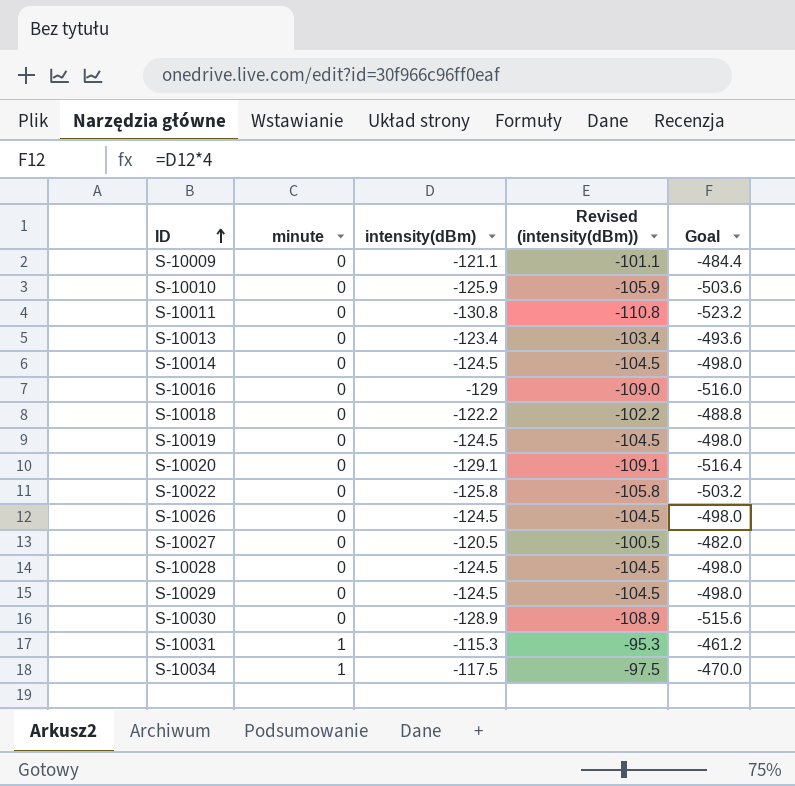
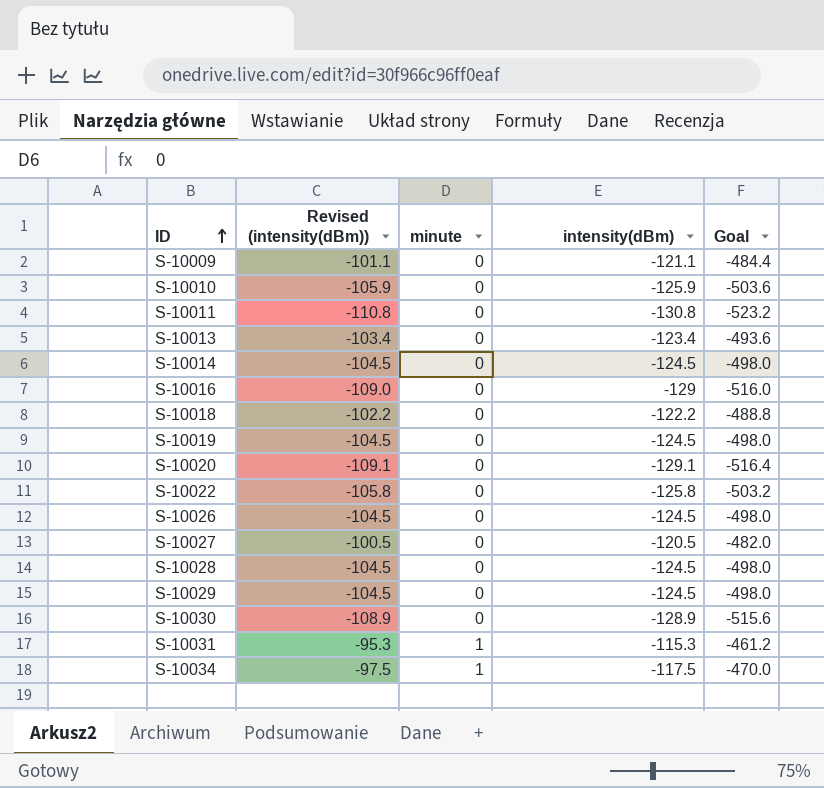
column Revised (intensity(dBm)) | position: 4 -> 2

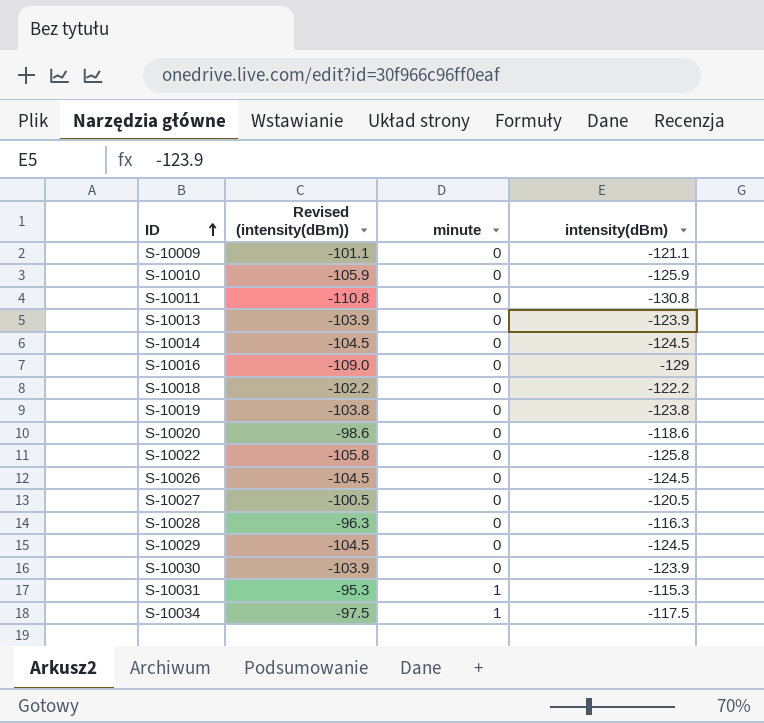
column Goal | formula: [intensity(dBm)] * 4 -> none
S-10013 | Revised (intensity(dBm)): -103.4 -> -103.9
S-10013 | intensity(dBm): -123.4 -> -123.9
S-10019 | Revised (intensity(dBm)): -104.5 -> -103.8
S-10019 | intensity(dBm): -124.5 -> -123.8
S-10020 | Revised (intensity(dBm)): -109.1 -> -98.6
S-10020 | intensity(dBm): -129.1 -> -118.6
S-10028 | Revised (intensity(dBm)): -104.5 -> -96.3
S-10028 | intensity(dBm): -124.5 -> -116.3
S-10030 | Revised (intensity(dBm)): -108.9 -> -103.9
S-10030 | intensity(dBm): -128.9 -> -123.9

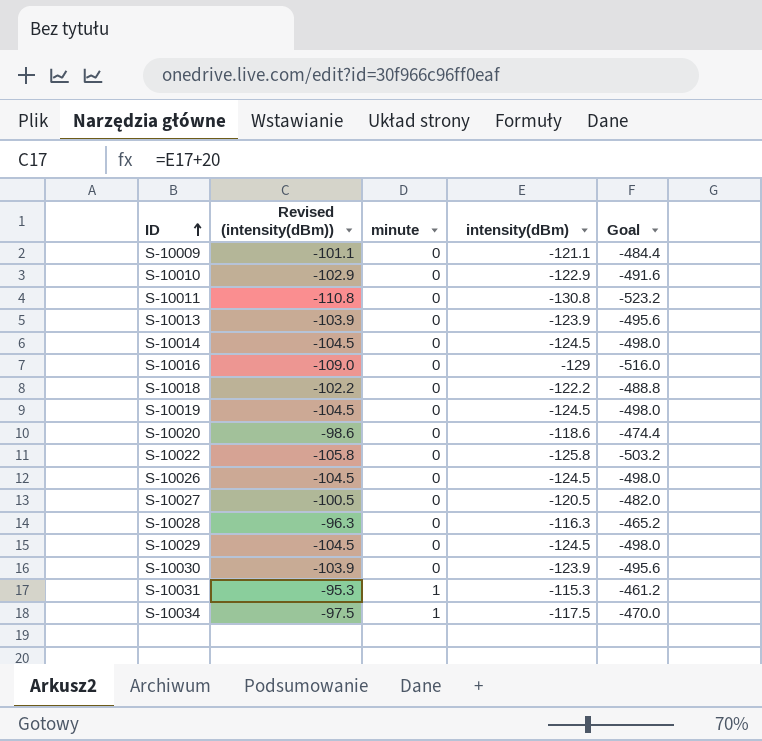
column Goal | formula: none -> [intensity(dBm)] * 4
S-10010 | Revised (intensity(dBm)): -105.9 -> -102.9
S-10010 | intensity(dBm): -125.9 -> -122.9
S-10019 | Revised (intensity(dBm)): -103.8 -> -104.5
S-10019 | intensity(dBm): -123.8 -> -124.5

